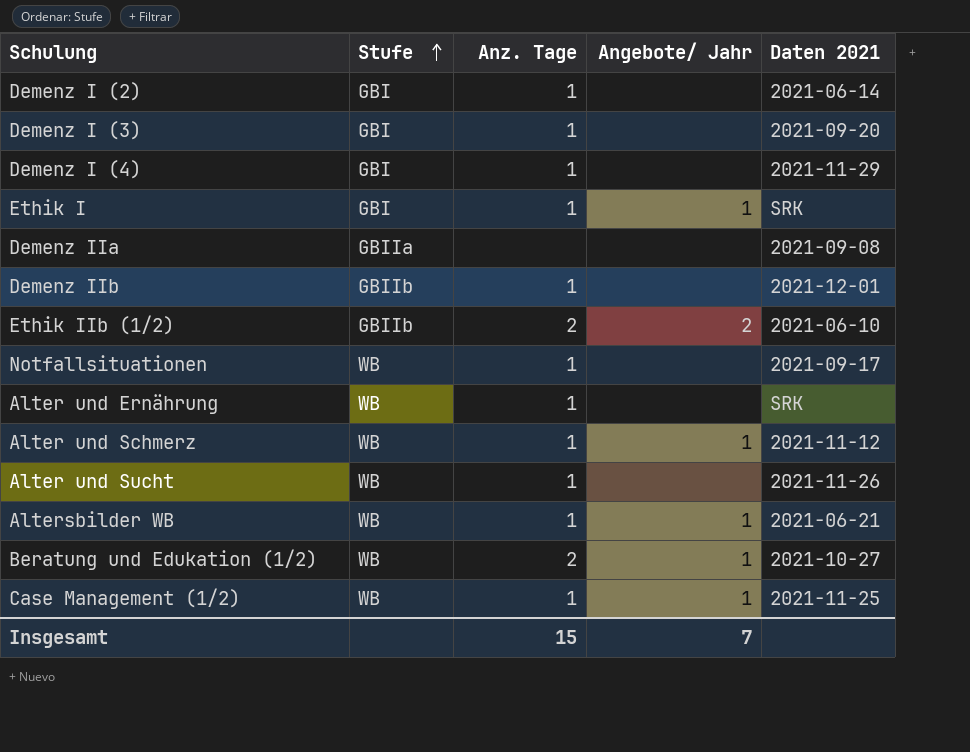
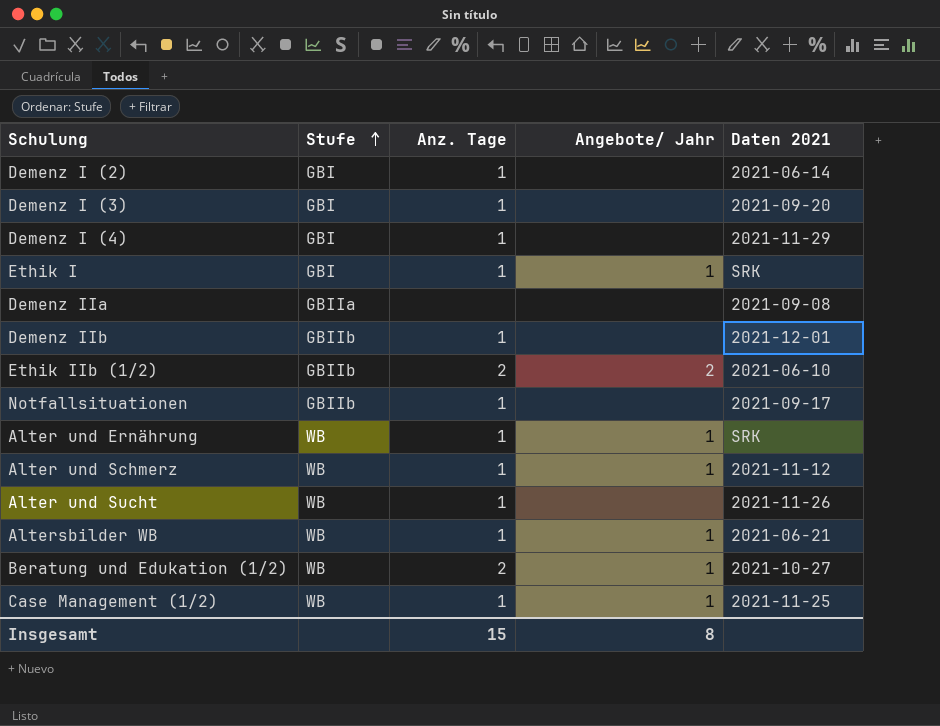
Notfallsituationen | Stufe: WB -> GBIIb
Alter und Ernährung | Angebote/ Jahr: none -> 1
Insgesamt | Angebote/ Jahr: 7 -> 8

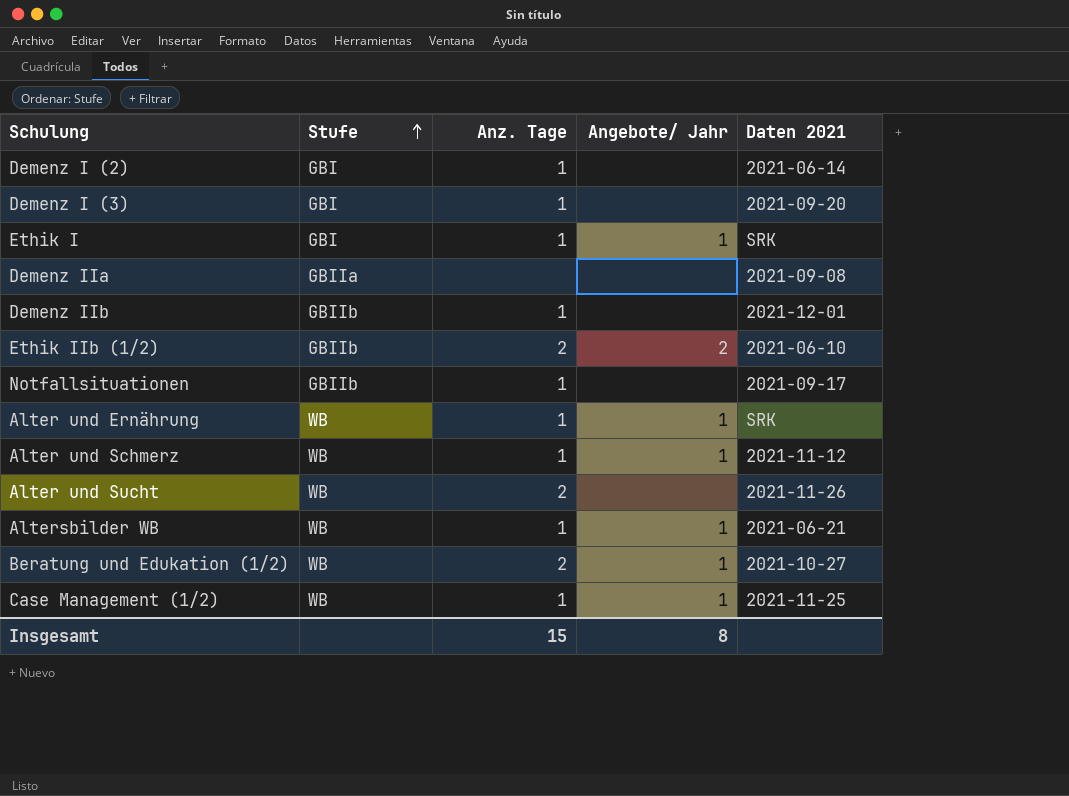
row Demenz I (4): GBI | 1 | none | 2021-11-29 -> none
Alter und Sucht | Anz. Tage: 1 -> 2

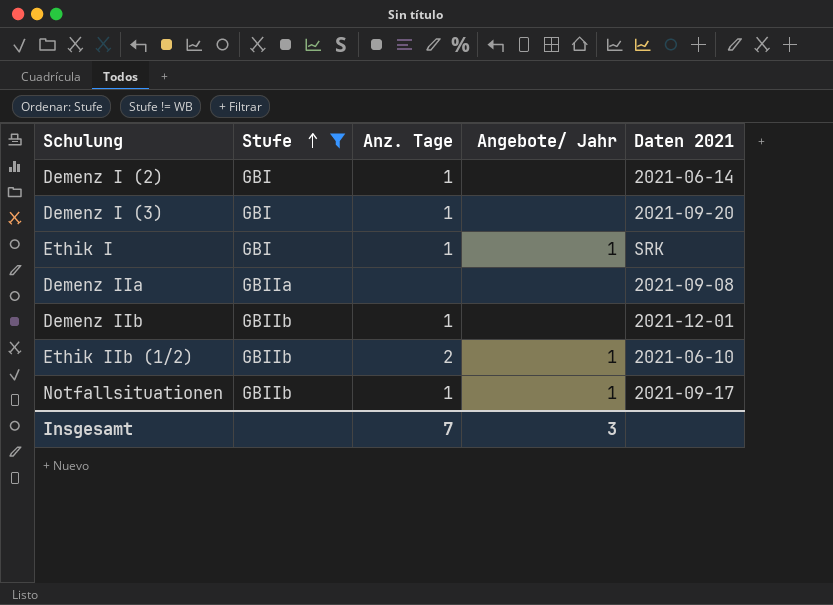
filter: none -> Stufe != WB
Ethik IIb (1/2) | Angebote/ Jahr: 2 -> 1
Notfallsituationen | Angebote/ Jahr: none -> 1
Insgesamt | Anz. Tage: 15 -> 7
Insgesamt | Angebote/ Jahr: 8 -> 3

